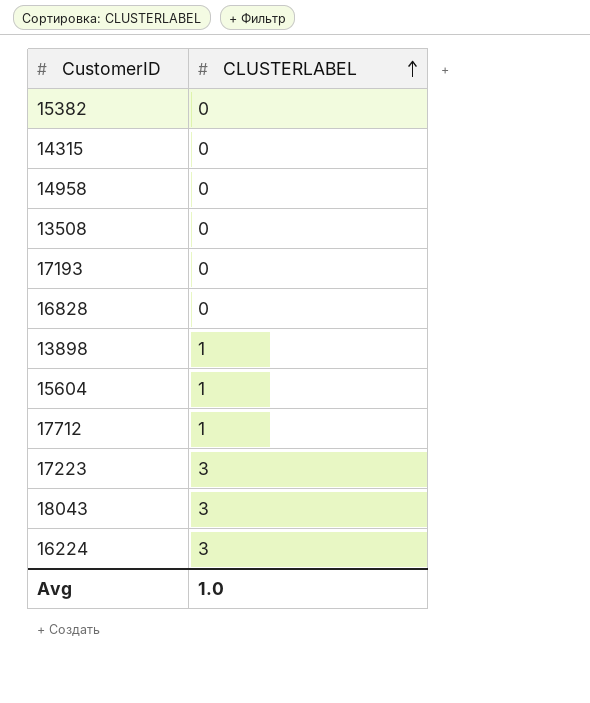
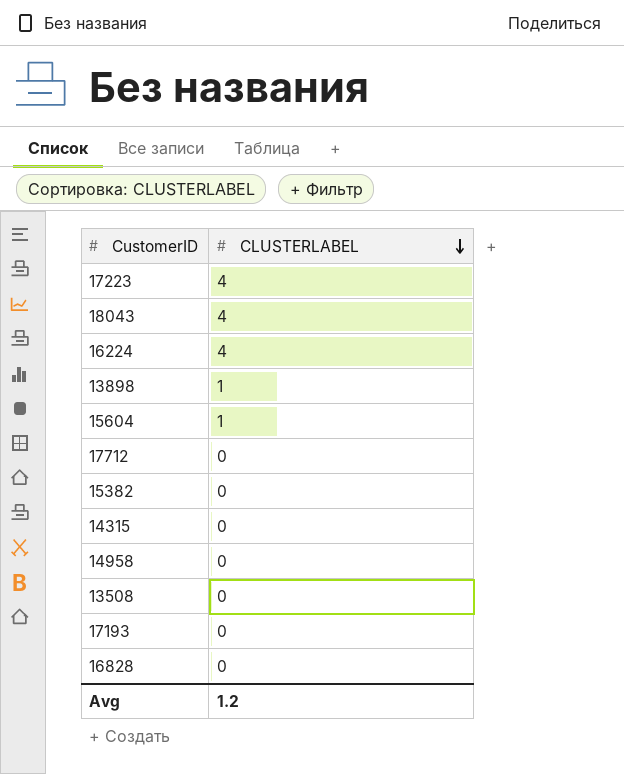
row order: CLUSTERLABEL ascending -> CLUSTERLABEL descending
17223 | CLUSTERLABEL: 3 -> 4
18043 | CLUSTERLABEL: 3 -> 4
16224 | CLUSTERLABEL: 3 -> 4
17712 | CLUSTERLABEL: 1 -> 0
Avg | CLUSTERLABEL: 1.0 -> 1.2

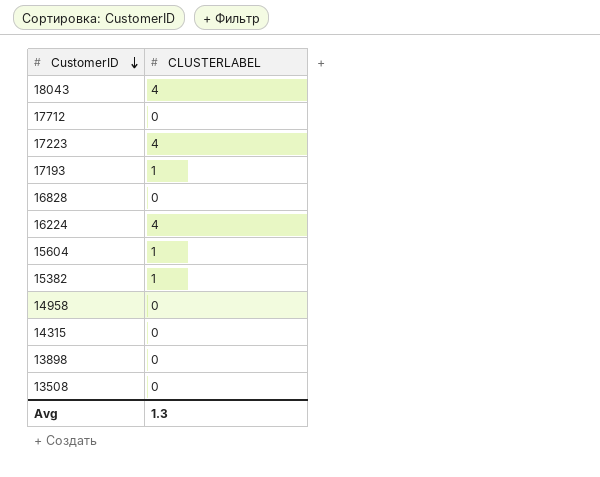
row order: CLUSTERLABEL descending -> CustomerID descending
17193 | CLUSTERLABEL: 0 -> 1
15382 | CLUSTERLABEL: 0 -> 1
13898 | CLUSTERLABEL: 1 -> 0
Avg | CLUSTERLABEL: 1.2 -> 1.3

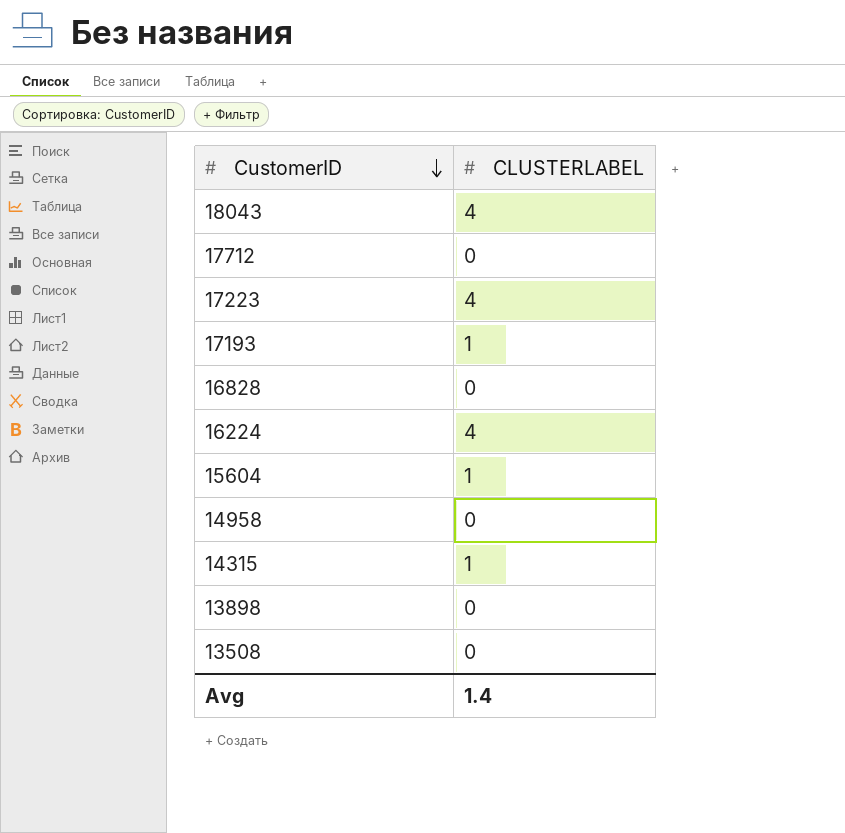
row 15382: 1 -> none
14315 | CLUSTERLABEL: 0 -> 1
Avg | CLUSTERLABEL: 1.3 -> 1.4

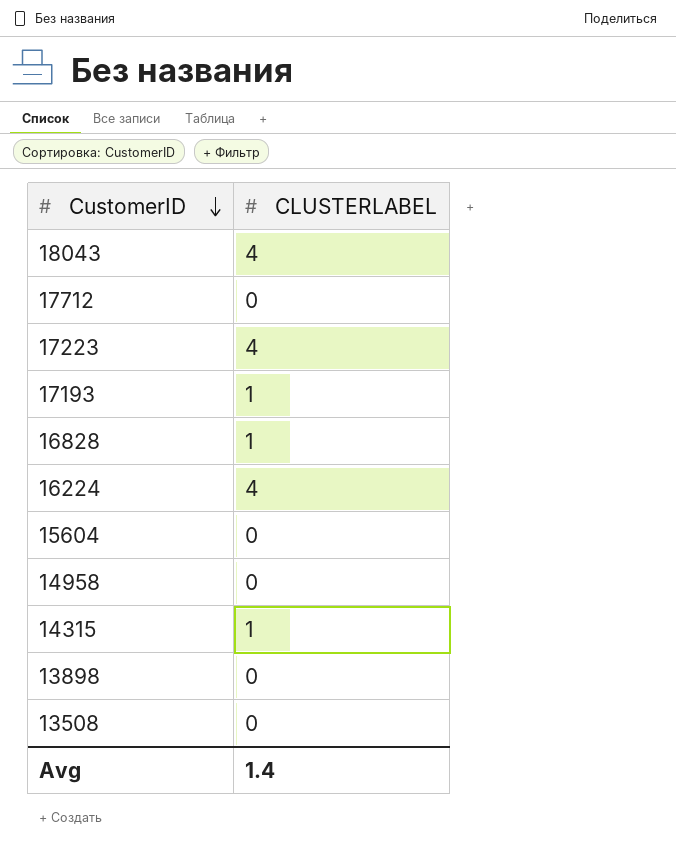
16828 | CLUSTERLABEL: 0 -> 1
15604 | CLUSTERLABEL: 1 -> 0

